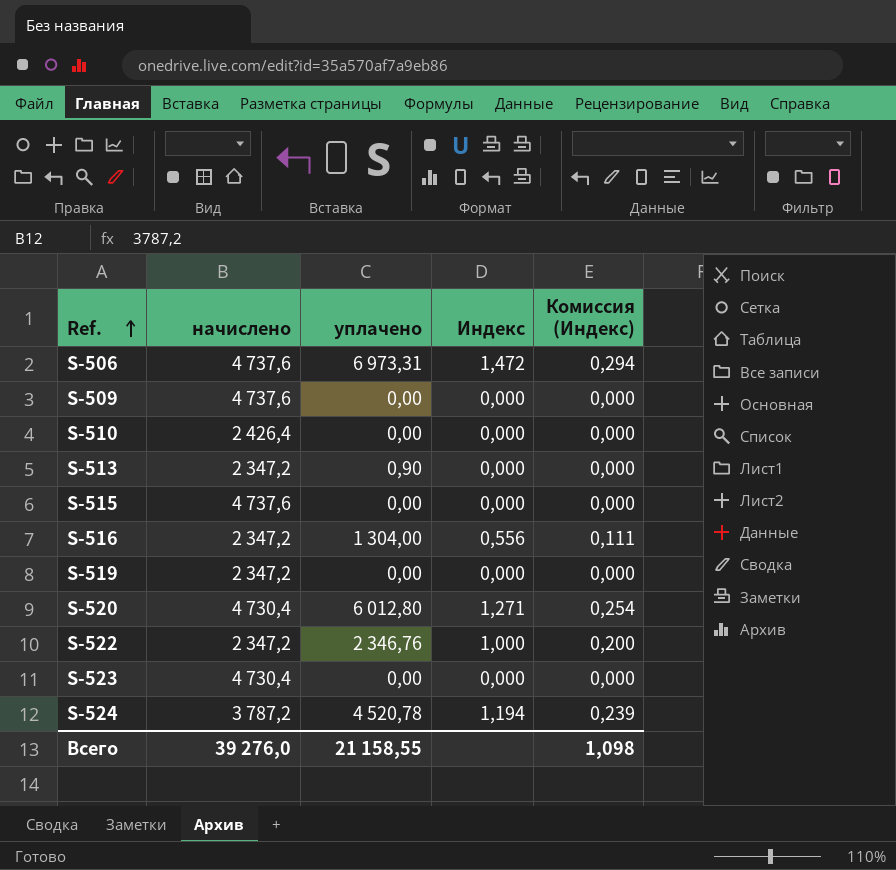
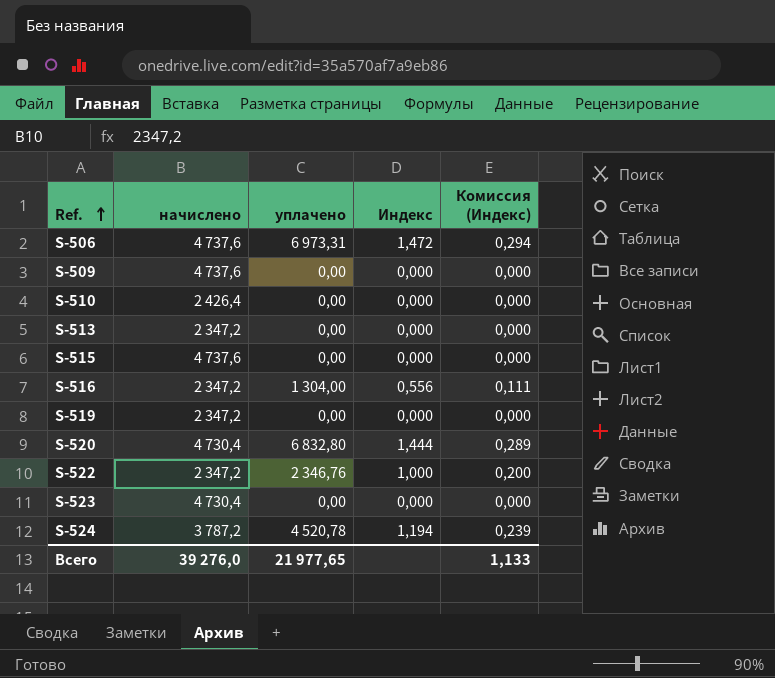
S-513 | уплачено: 0,90 -> 0,00
S-520 | уплачено: 6 012,80 -> 6 832,80
S-520 | Индекс: 1,271 -> 1,444
S-520 | Комиссия (Индекс): 0,254 -> 0,289
Всего | уплачено: 21 158,55 -> 21 977,65
Всего | Комиссия (Индекс): 1,098 -> 1,133

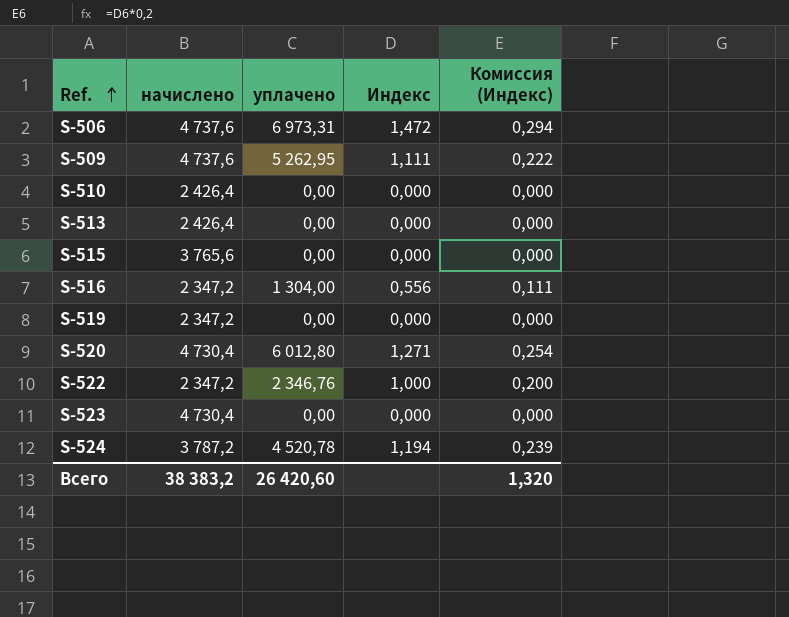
S-509 | уплачено: 0,00 -> 5 262,95
S-509 | Индекс: 0,000 -> 1,111
S-509 | Комиссия (Индекс): 0,000 -> 0,222
S-513 | начислено: 2 347,2 -> 2 426,4
S-515 | начислено: 4 737,6 -> 3 765,6
S-520 | уплачено: 6 832,80 -> 6 012,80
S-520 | Индекс: 1,444 -> 1,271
S-520 | Комиссия (Индекс): 0,289 -> 0,254
Всего | начислено: 39 276,0 -> 38 383,2
Всего | уплачено: 21 977,65 -> 26 420,60
Всего | Комиссия (Индекс): 1,133 -> 1,320

